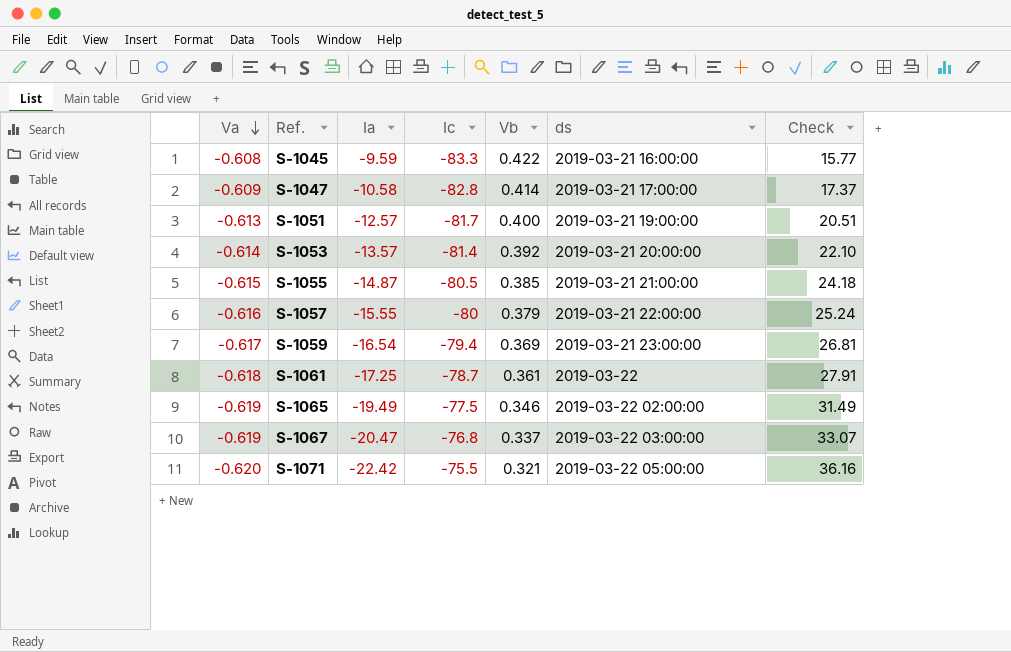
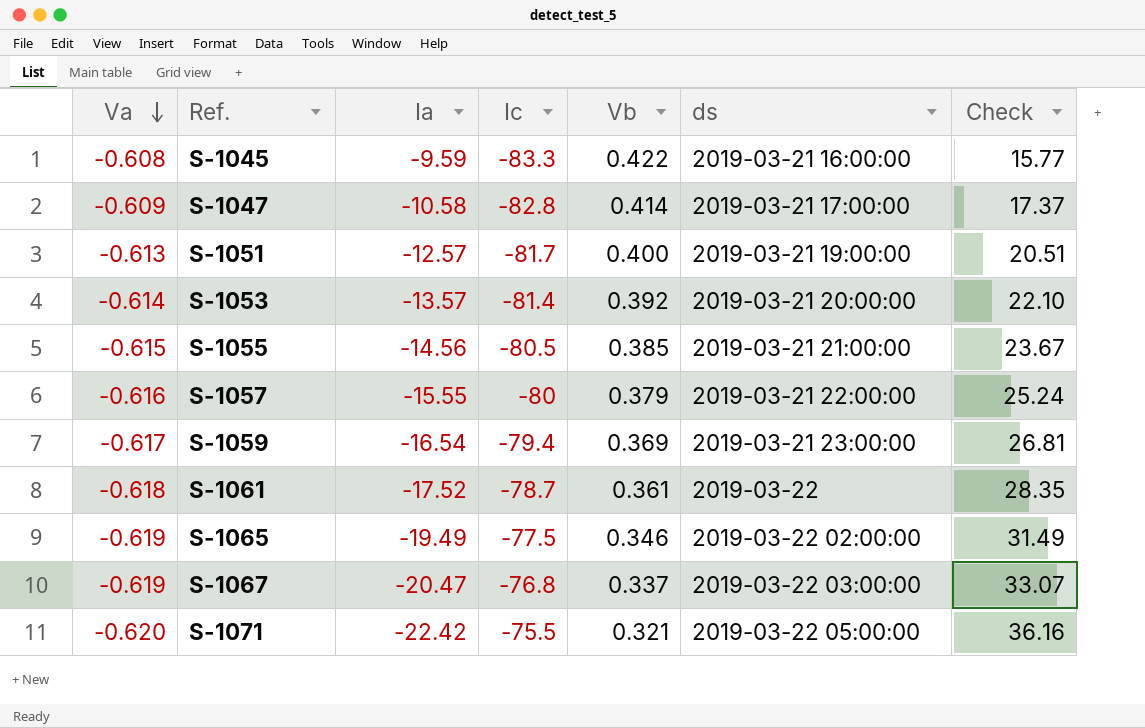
S-1055 | Ia: -14.87 -> -14.56
S-1055 | Check: 24.18 -> 23.67
S-1061 | Ia: -17.25 -> -17.52
S-1061 | Check: 27.91 -> 28.35

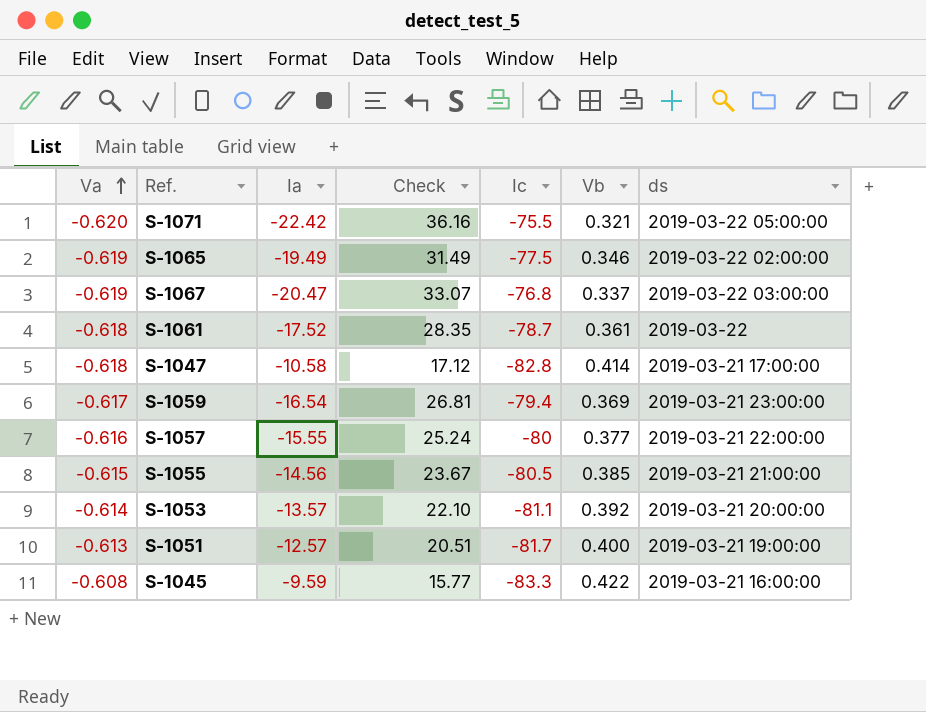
row order: Va descending -> Va ascending
column Check | position: 7 -> 4
S-1047 | Va: -0.609 -> -0.618
S-1047 | Check: 17.37 -> 17.12
S-1057 | Vb: 0.379 -> 0.377
S-1053 | Ic: -81.4 -> -81.1

